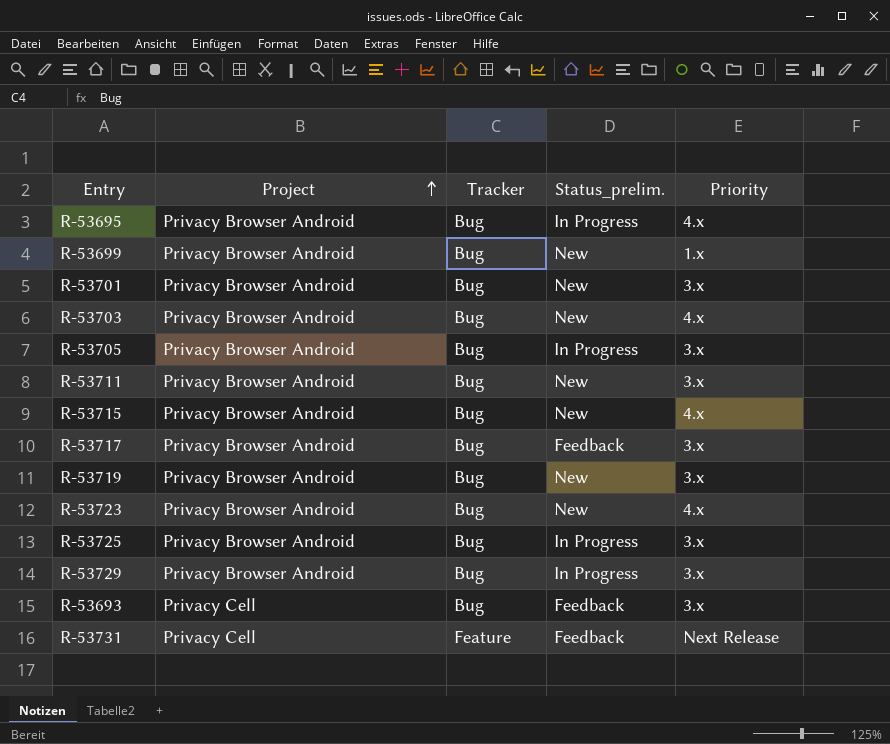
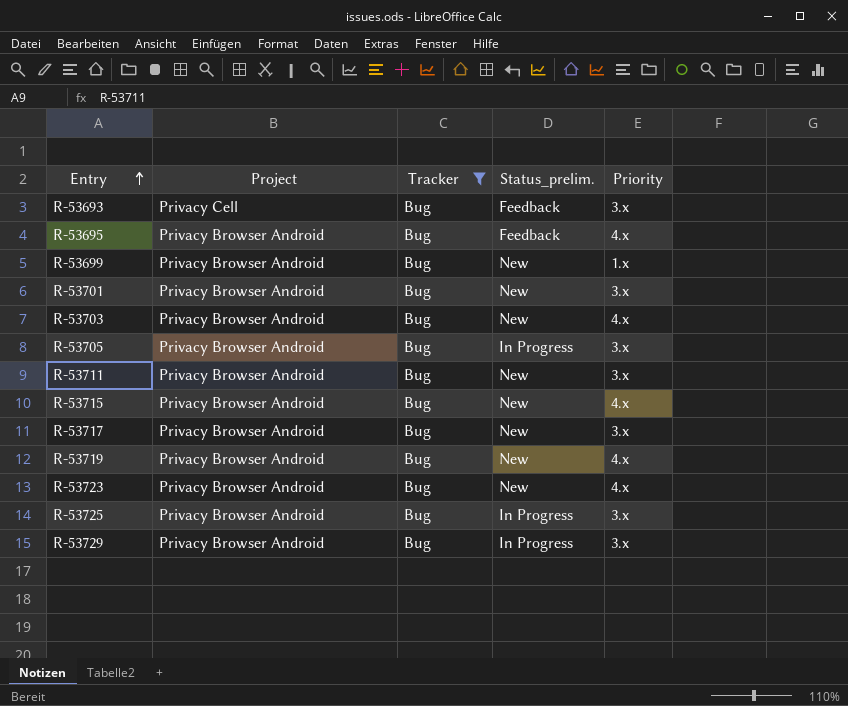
filter: none -> Tracker = Bug
row order: Project ascending -> Entry ascending
R-53695 | Status_prelim.: In Progress -> Feedback
R-53717 | Status_prelim.: Feedback -> New
R-53719 | Priority: 3.x -> 4.x

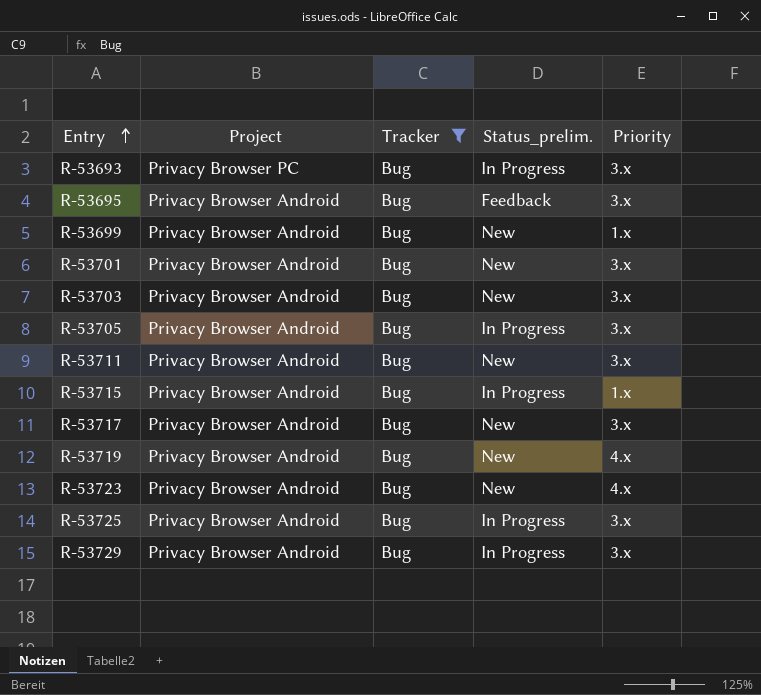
R-53693 | Project: Privacy Cell -> Privacy Browser PC
R-53693 | Status_prelim.: Feedback -> In Progress
R-53695 | Priority: 4.x -> 3.x
R-53703 | Priority: 4.x -> 3.x
R-53715 | Status_prelim.: New -> In Progress
R-53715 | Priority: 4.x -> 1.x

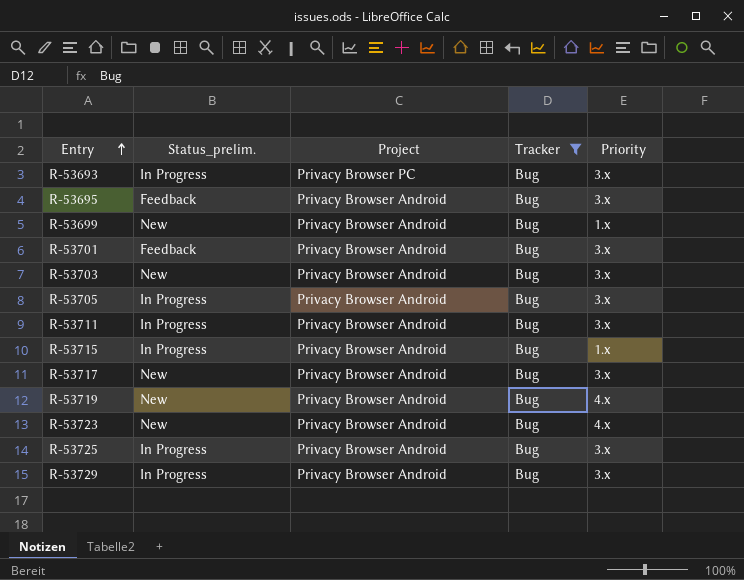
column Status_prelim. | position: 4 -> 2
R-53701 | Status_prelim.: New -> Feedback
R-53711 | Status_prelim.: New -> In Progress

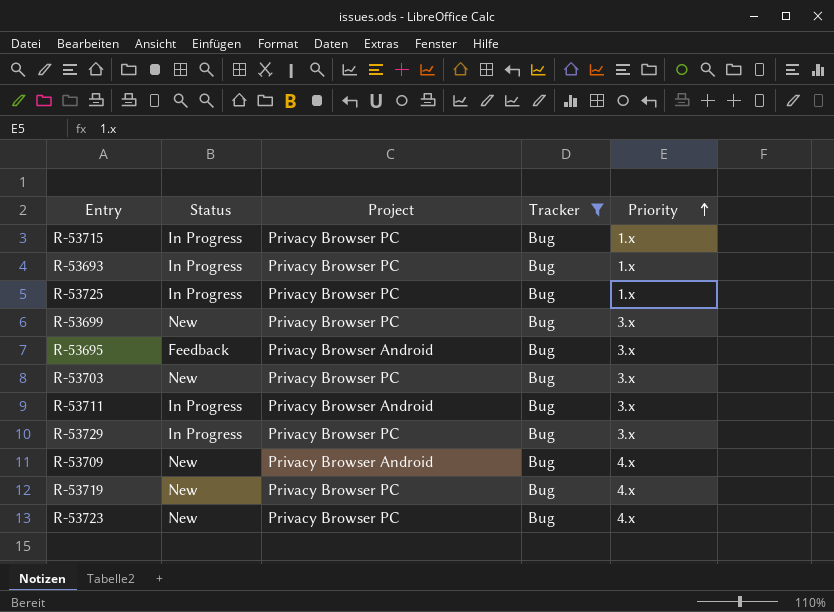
row order: Entry ascending -> Priority ascending
column name: Status_prelim. -> Status
row R-53701: Feedback | Privacy Browser Android | Bug | 3.x -> none
row R-53705: In Progress | Privacy Browser Android | Bug | 3.x -> none
row R-53717: New | Privacy Browser Android | Bug | 3.x -> none
R-53715 | Project: Privacy Browser Android -> Privacy Browser PC
R-53693 | Priority: 3.x -> 1.x
R-53725 | Project: Privacy Browser Android -> Privacy Browser PC
R-53725 | Priority: 3.x -> 1.x
R-53699 | Project: Privacy Browser Android -> Privacy Browser PC
R-53699 | Priority: 1.x -> 3.x
R-53703 | Project: Privacy Browser Android -> Privacy Browser PC
R-53729 | Project: Privacy Browser Android -> Privacy Browser PC
row R-53709: none -> New | Privacy Browser Android | Bug | 4.x
R-53719 | Project: Privacy Browser Android -> Privacy Browser PC
R-53723 | Project: Privacy Browser Android -> Privacy Browser PC

